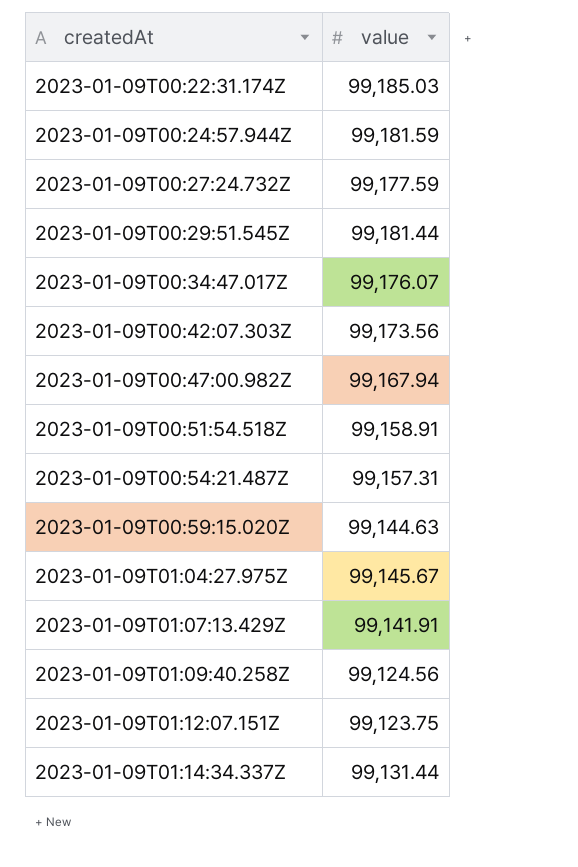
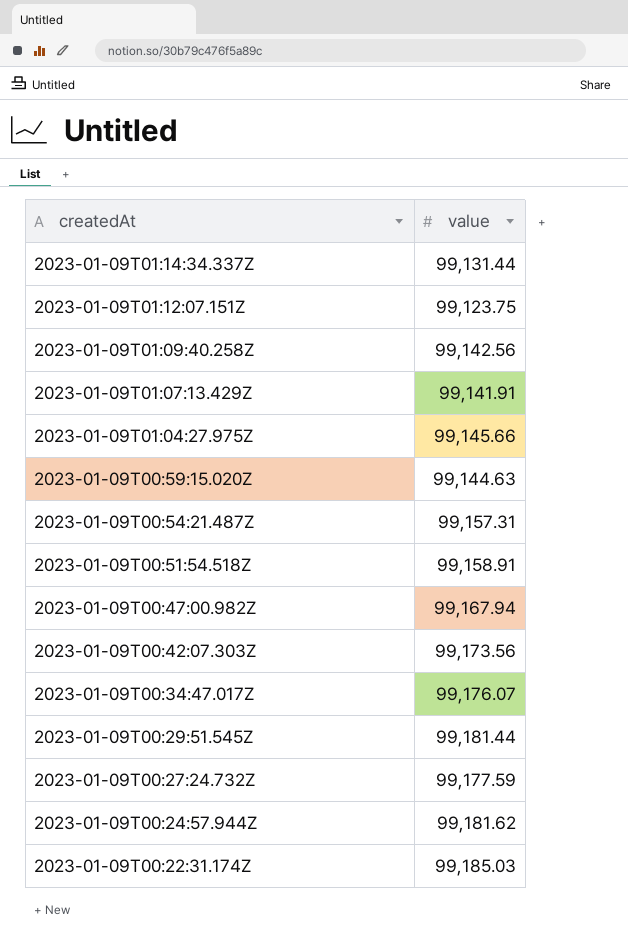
row order: createdAt ascending -> createdAt descending
2023-01-09T01:09:40.258Z | value: 99,124.56 -> 99,142.56
2023-01-09T01:04:27.975Z | value: 99,145.67 -> 99,145.66
2023-01-09T00:24:57.944Z | value: 99,181.59 -> 99,181.62

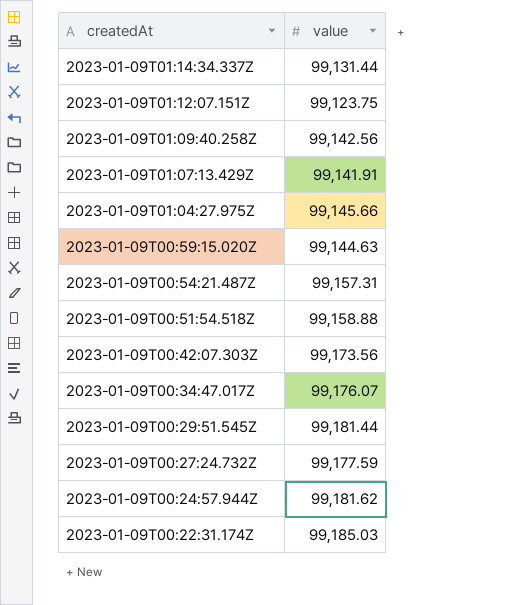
row 2023-01-09T00:47:00.982Z: 99,167.94 -> none
2023-01-09T00:51:54.518Z | value: 99,158.91 -> 99,158.88

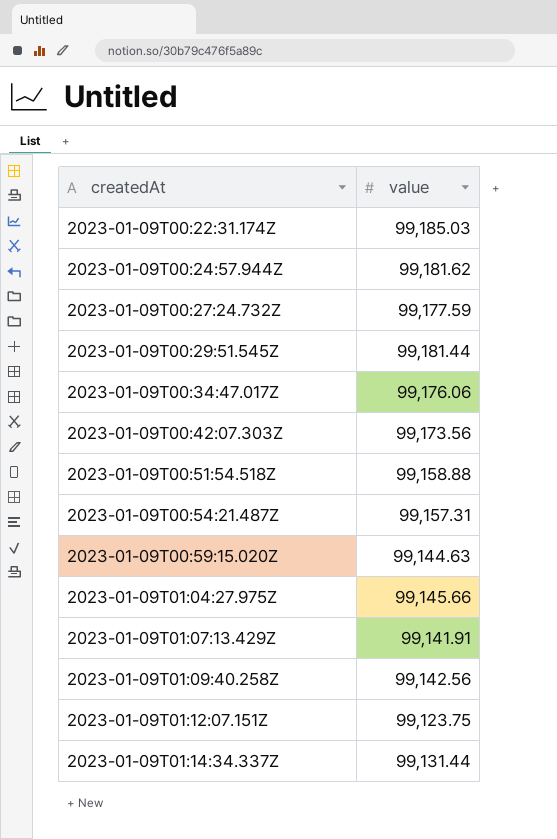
row order: createdAt descending -> createdAt ascending
2023-01-09T00:34:47.017Z | value: 99,176.07 -> 99,176.06

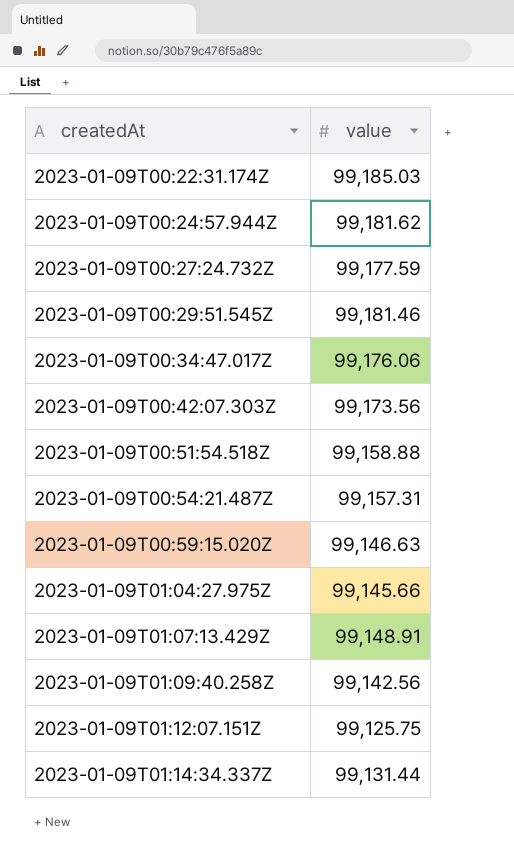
2023-01-09T00:29:51.545Z | value: 99,181.44 -> 99,181.46
2023-01-09T00:59:15.020Z | value: 99,144.63 -> 99,146.63
2023-01-09T01:07:13.429Z | value: 99,141.91 -> 99,148.91
2023-01-09T01:12:07.151Z | value: 99,123.75 -> 99,125.75

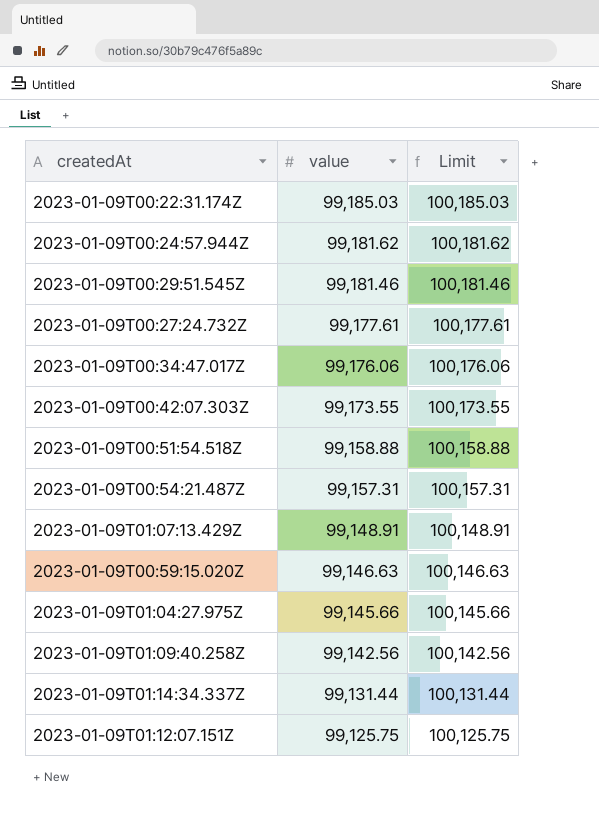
row order: createdAt ascending -> value descending
column Limit | formula: none -> [value] + 1000
2023-01-09T00:27:24.732Z | value: 99,177.59 -> 99,177.61
2023-01-09T00:42:07.303Z | value: 99,173.56 -> 99,173.55

